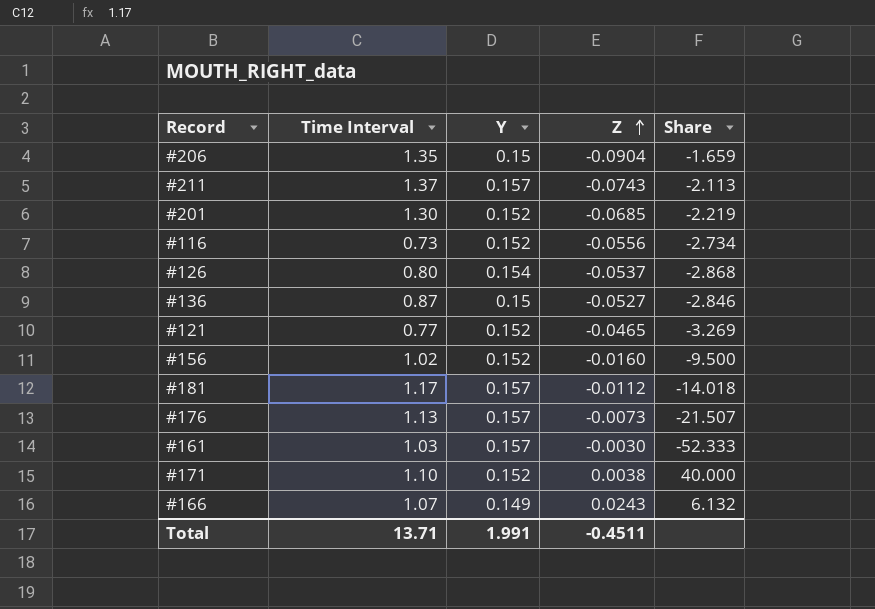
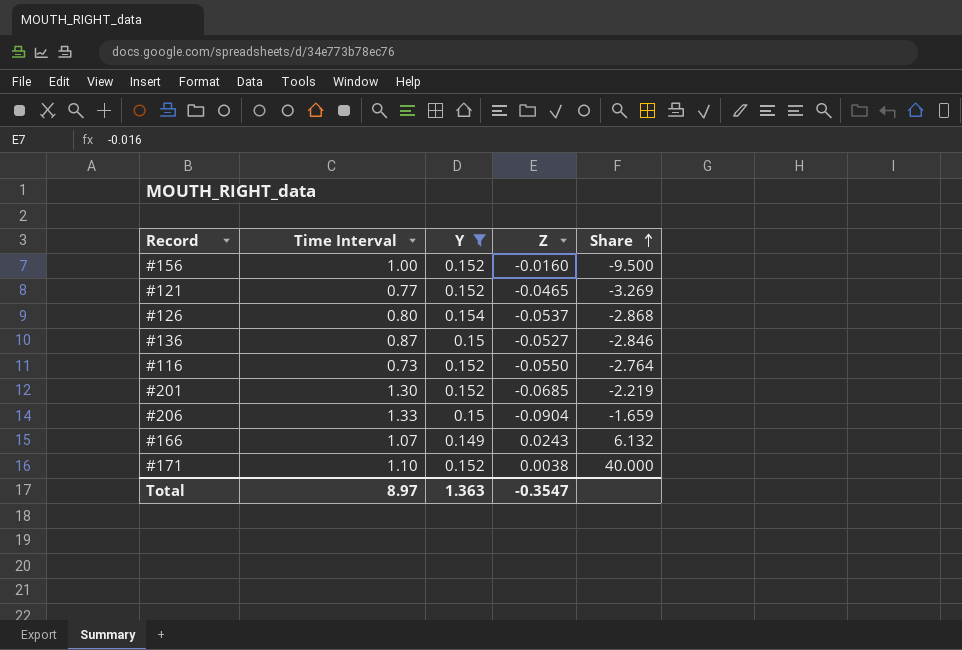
filter: none -> Y != 0.157
row order: Z ascending -> Share ascending
#156 | Time Interval: 1.02 -> 1.00
#116 | Z: -0.0556 -> -0.0550
#116 | Share: -2.734 -> -2.764
#206 | Time Interval: 1.35 -> 1.33
Total | Time Interval: 13.71 -> 8.97
Total | Y: 1.991 -> 1.363
Total | Z: -0.4511 -> -0.3547

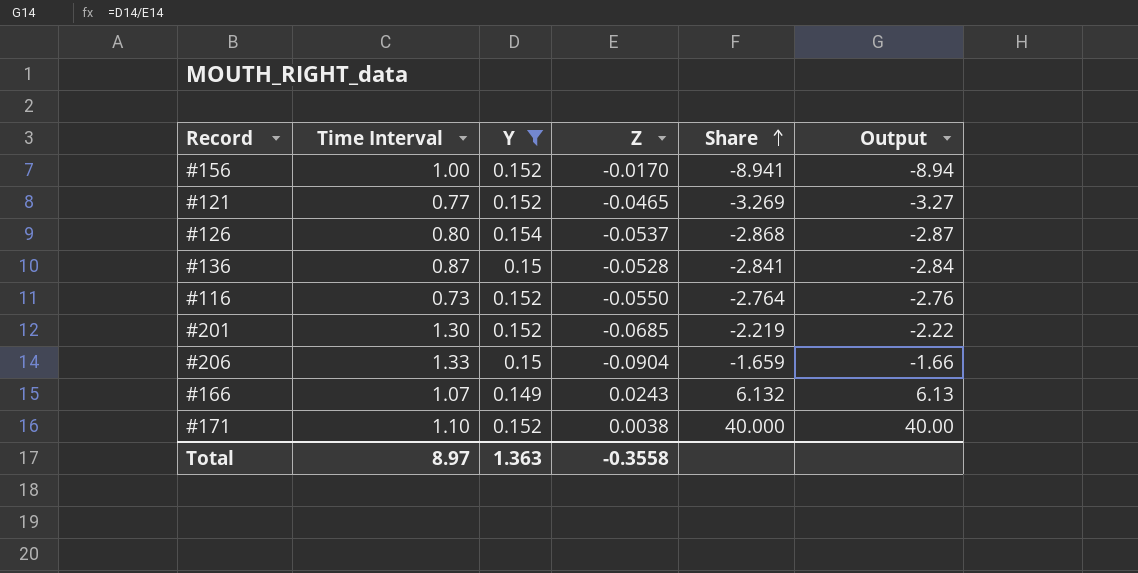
column Output | formula: none -> [Y] / [Z]
#156 | Z: -0.0160 -> -0.0170
#156 | Share: -9.500 -> -8.941
#136 | Z: -0.0527 -> -0.0528
#136 | Share: -2.846 -> -2.841
Total | Z: -0.3547 -> -0.3558

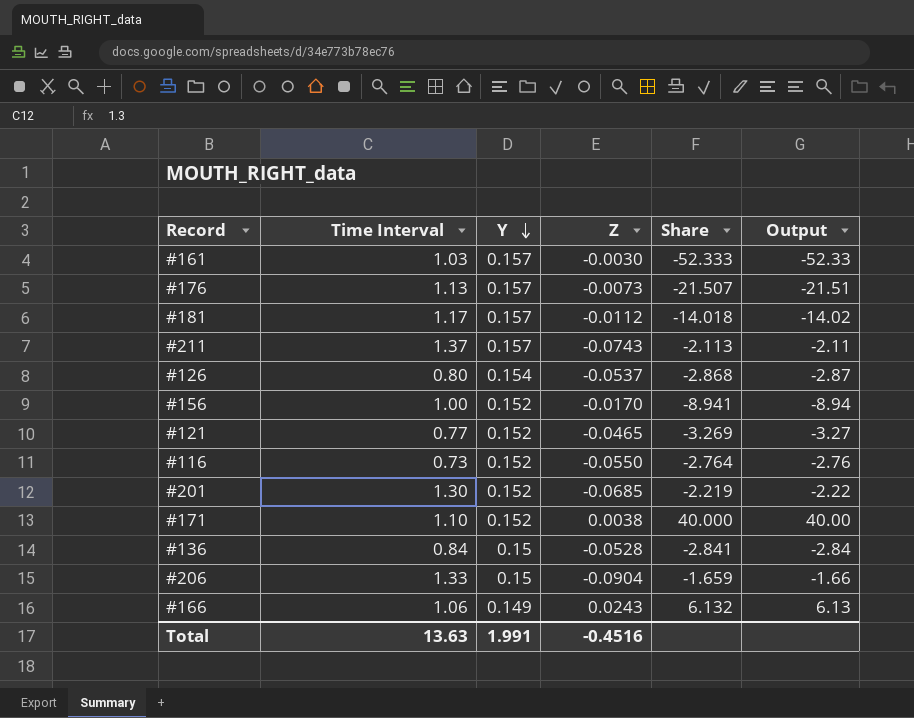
filter: Y != 0.157 -> none
row order: Share ascending -> Y descending
#136 | Time Interval: 0.87 -> 0.84
#166 | Time Interval: 1.07 -> 1.06
Total | Time Interval: 8.97 -> 13.63
Total | Y: 1.363 -> 1.991
Total | Z: -0.3558 -> -0.4516

